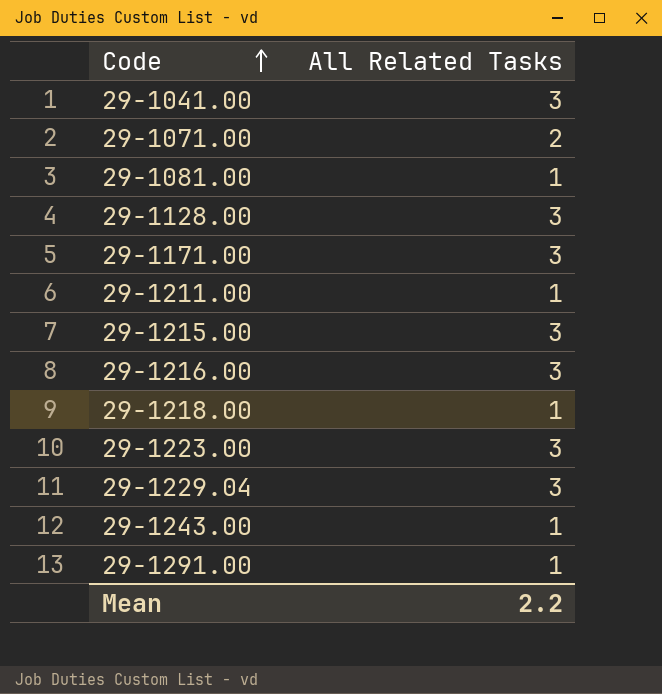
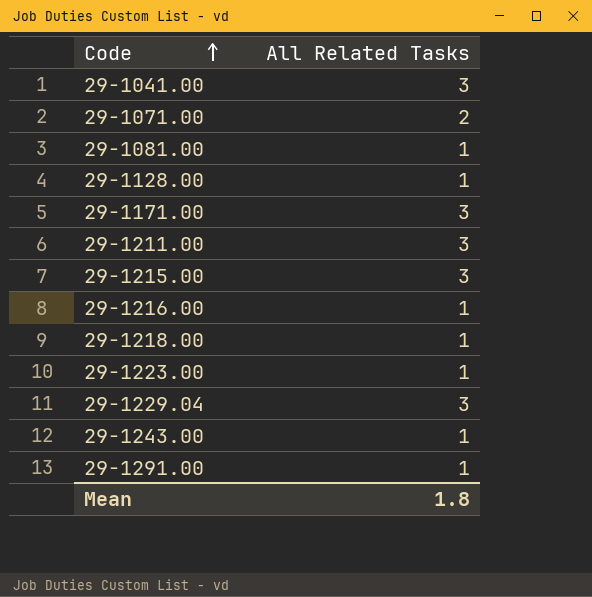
29-1128.00 | All Related Tasks: 3 -> 1
29-1211.00 | All Related Tasks: 1 -> 3
29-1216.00 | All Related Tasks: 3 -> 1
29-1223.00 | All Related Tasks: 3 -> 1
Mean | All Related Tasks: 2.2 -> 1.8

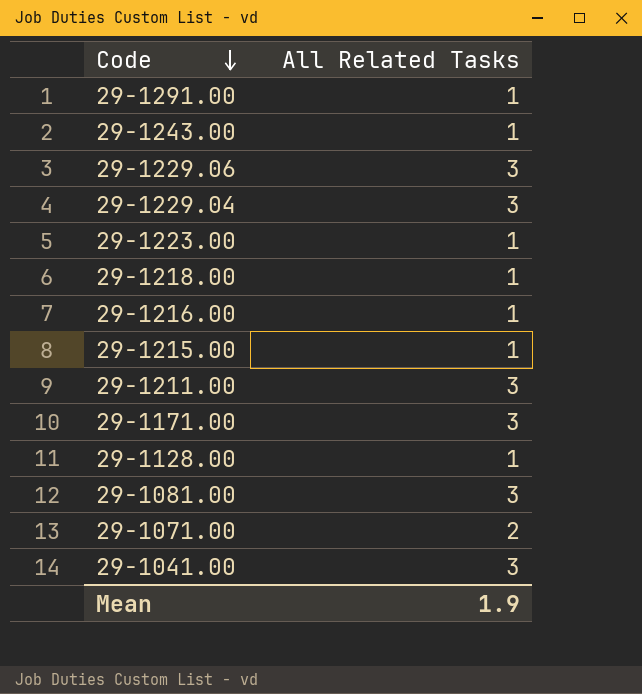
row order: Code ascending -> Code descending
row 29-1229.06: none -> 3
29-1215.00 | All Related Tasks: 3 -> 1
29-1081.00 | All Related Tasks: 1 -> 3
Mean | All Related Tasks: 1.8 -> 1.9

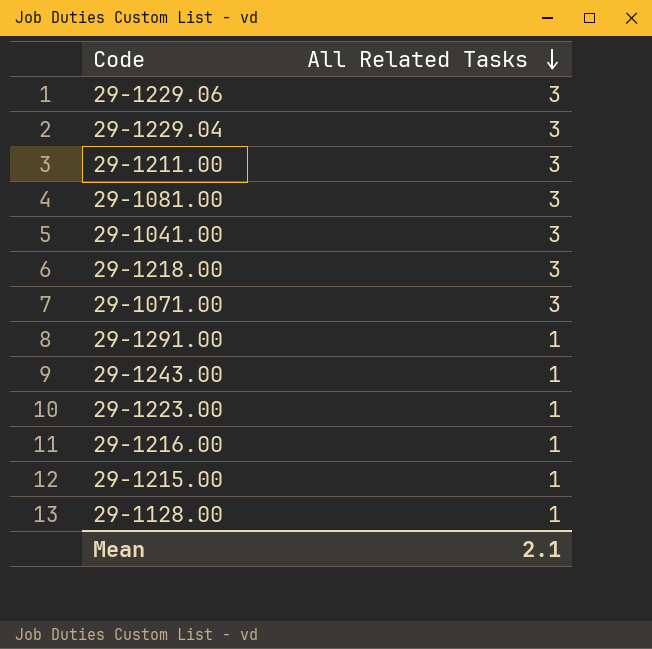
row order: Code descending -> All Related Tasks descending
row 29-1171.00: 3 -> none
29-1218.00 | All Related Tasks: 1 -> 3
29-1071.00 | All Related Tasks: 2 -> 3
Mean | All Related Tasks: 1.9 -> 2.1

